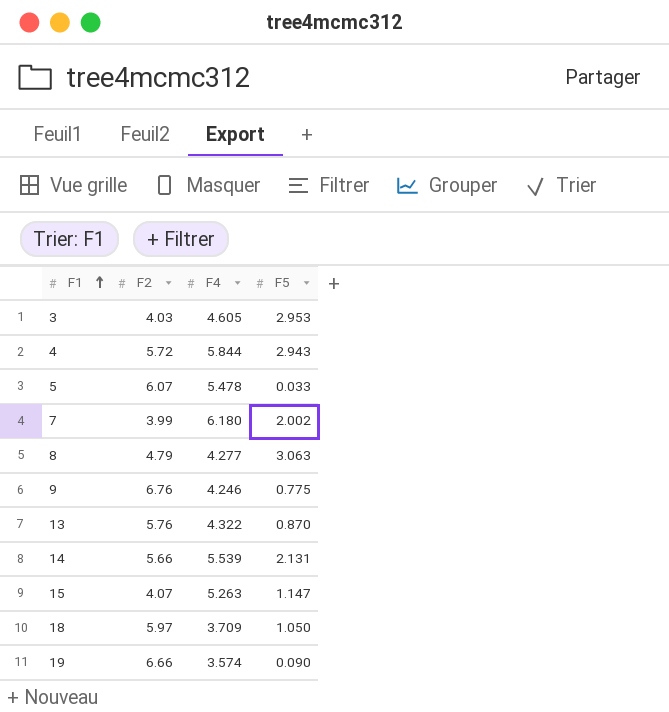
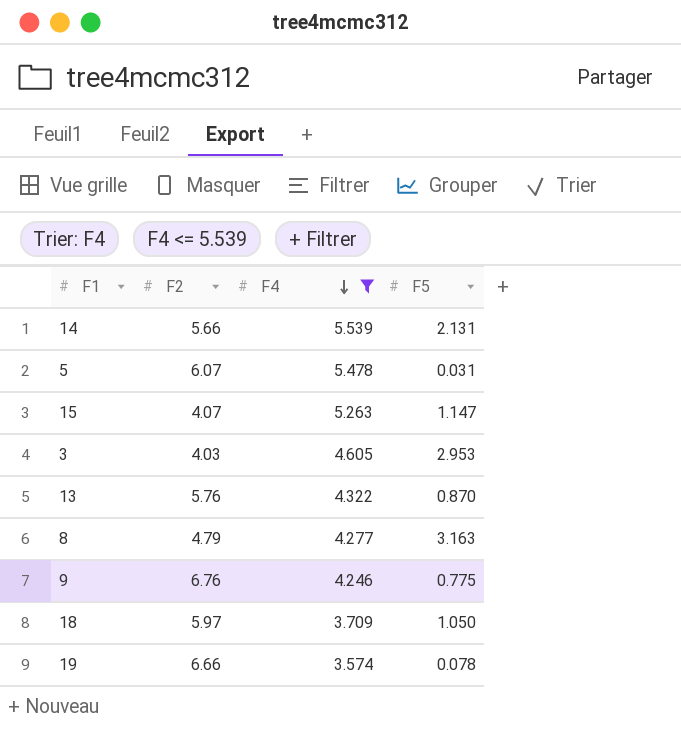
filter: none -> F4 <= 5.539
row order: F1 ascending -> F4 descending
5 | F5: 0.033 -> 0.031
8 | F5: 3.063 -> 3.163
19 | F5: 0.090 -> 0.078

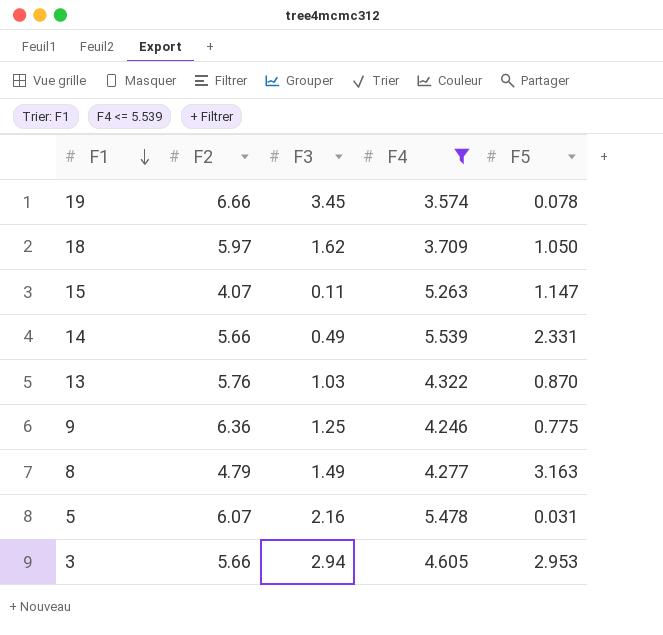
row order: F4 descending -> F1 descending
column F3 | position: none -> 3
14 | F5: 2.131 -> 2.331
9 | F2: 6.76 -> 6.36
3 | F2: 4.03 -> 5.66

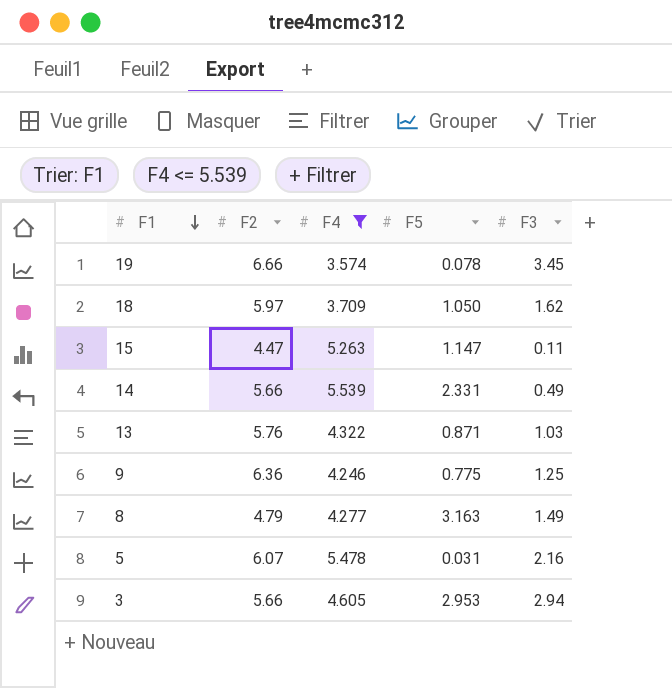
column F3 | position: 3 -> 5
15 | F2: 4.07 -> 4.47
13 | F5: 0.870 -> 0.871

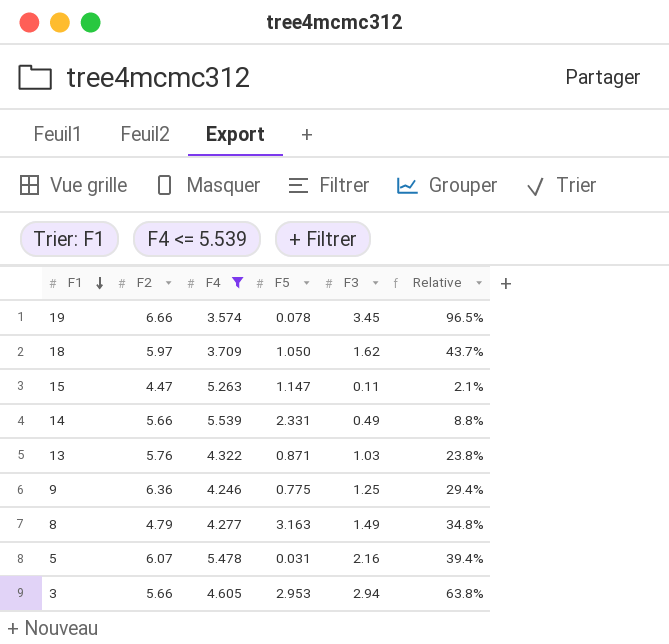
column Relative | formula: none -> [F3] / [F4]

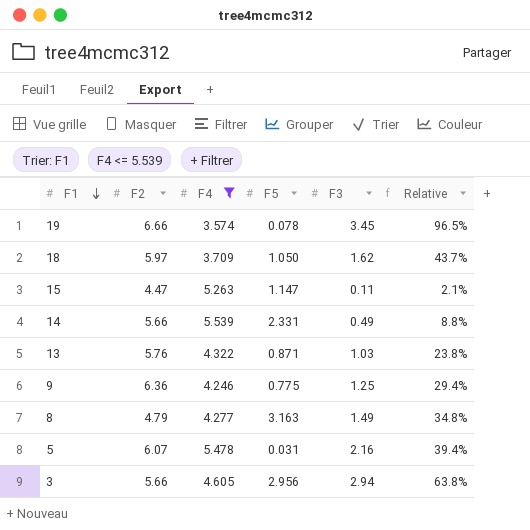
3 | F5: 2.953 -> 2.956

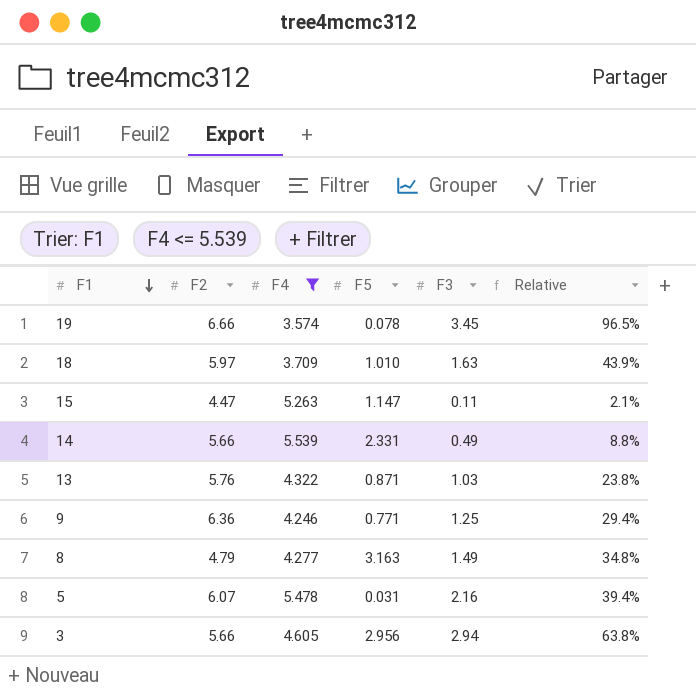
18 | F5: 1.050 -> 1.010
18 | F3: 1.62 -> 1.63
18 | Relative: 43.7% -> 43.9%
9 | F5: 0.775 -> 0.771

